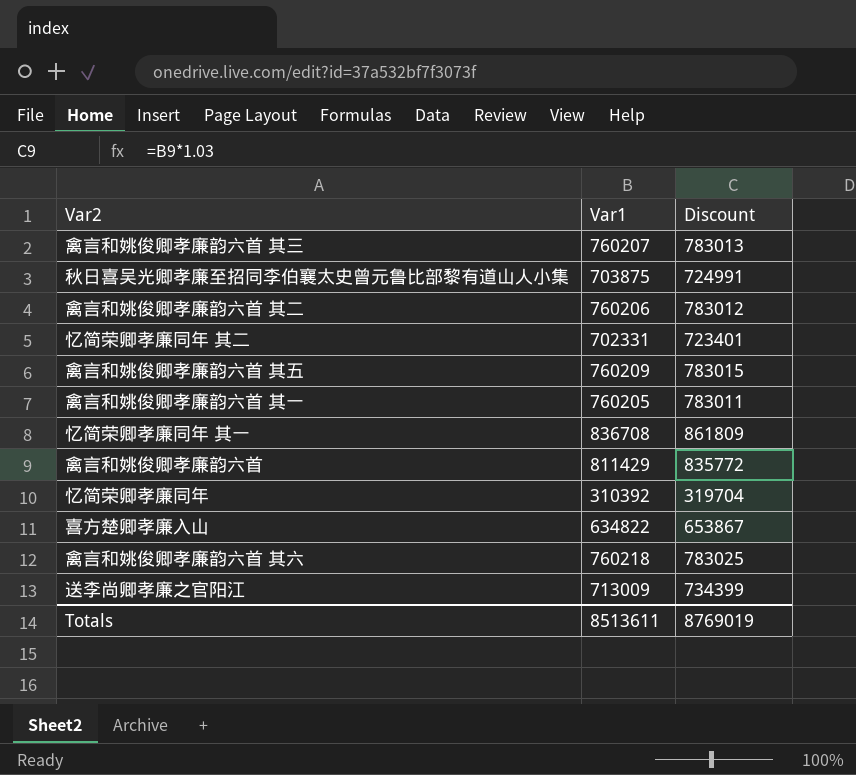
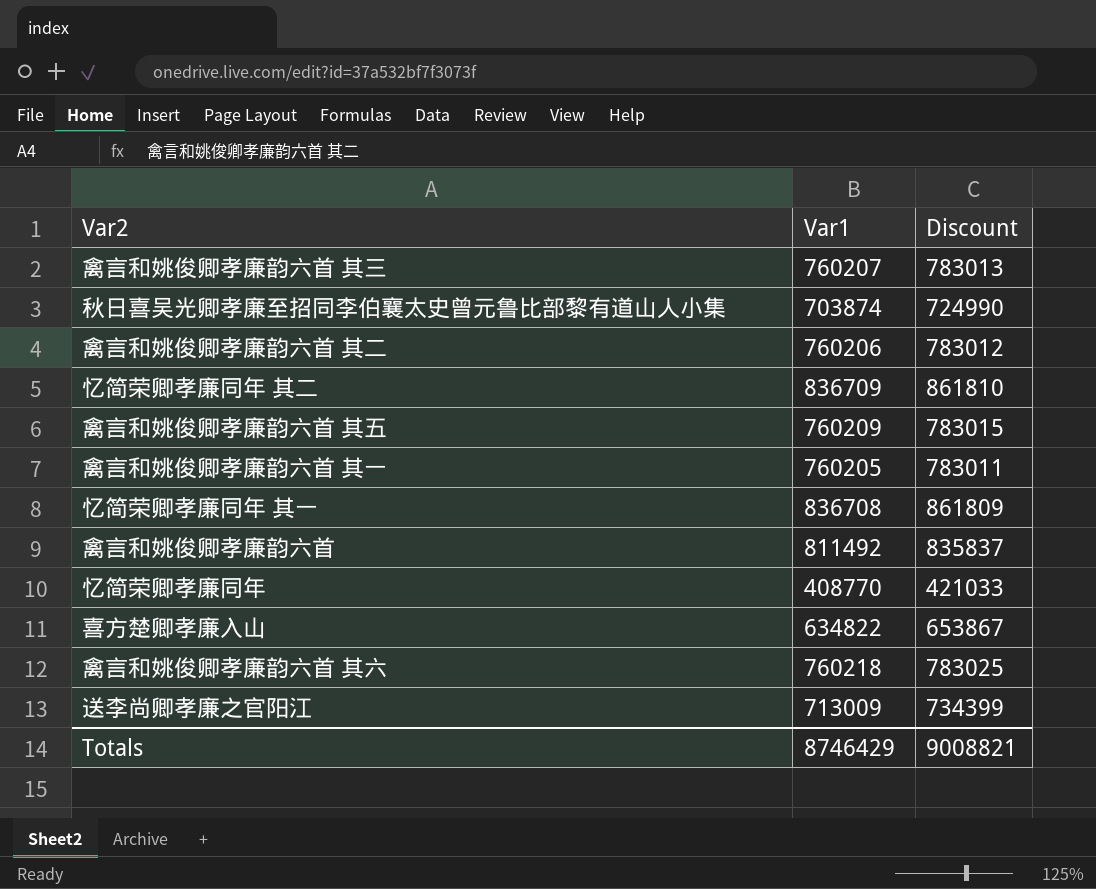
秋日喜吴光卿孝廉至招同李伯襄太史曾元鲁比部黎有道山人小集 | Var1: 703875 -> 703874
秋日喜吴光卿孝廉至招同李伯襄太史曾元鲁比部黎有道山人小集 | Discount: 724991 -> 724990
忆简荣卿孝廉同年 其二 | Var1: 702331 -> 836709
忆简荣卿孝廉同年 其二 | Discount: 723401 -> 861810
禽言和姚俊卿孝廉韵六首 | Var1: 811429 -> 811492
禽言和姚俊卿孝廉韵六首 | Discount: 835772 -> 835837
忆简荣卿孝廉同年 | Var1: 310392 -> 408770
忆简荣卿孝廉同年 | Discount: 319704 -> 421033
Totals | Var1: 8513611 -> 8746429
Totals | Discount: 8769019 -> 9008821

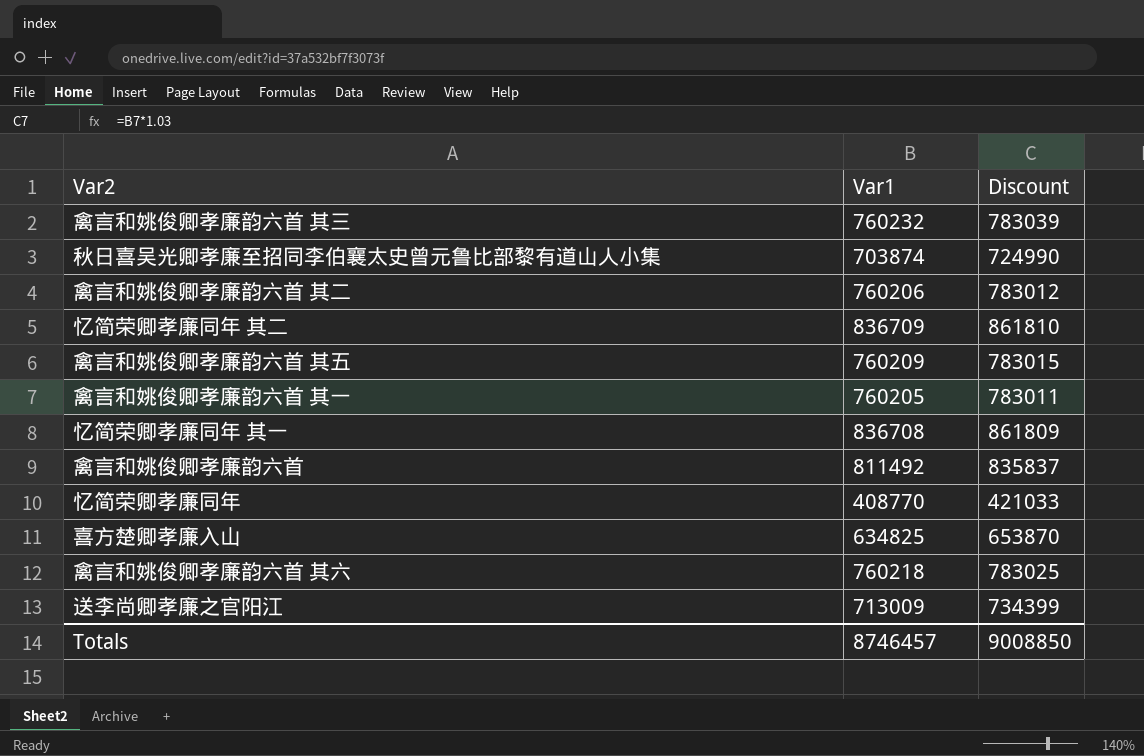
禽言和姚俊卿孝廉韵六首 其三 | Var1: 760207 -> 760232
禽言和姚俊卿孝廉韵六首 其三 | Discount: 783013 -> 783039
喜方楚卿孝廉入山 | Var1: 634822 -> 634825
喜方楚卿孝廉入山 | Discount: 653867 -> 653870
Totals | Var1: 8746429 -> 8746457
Totals | Discount: 9008821 -> 9008850

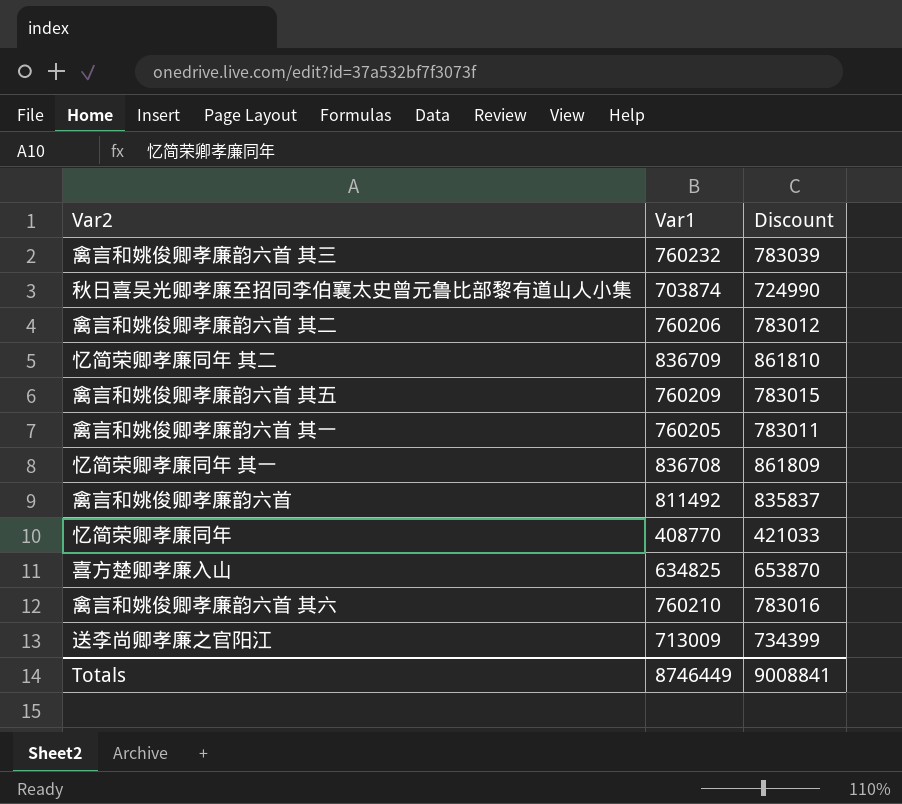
禽言和姚俊卿孝廉韵六首 其六 | Var1: 760218 -> 760210
禽言和姚俊卿孝廉韵六首 其六 | Discount: 783025 -> 783016
Totals | Var1: 8746457 -> 8746449
Totals | Discount: 9008850 -> 9008841

